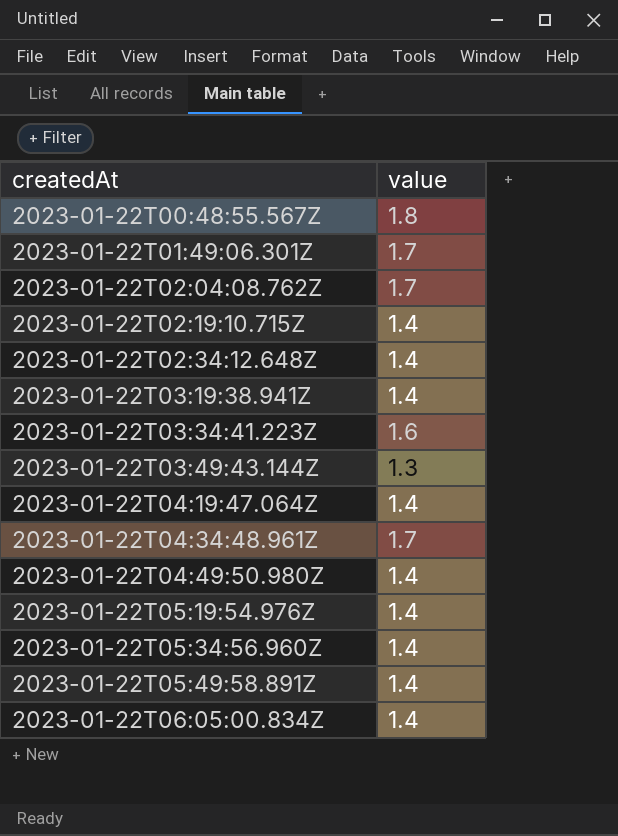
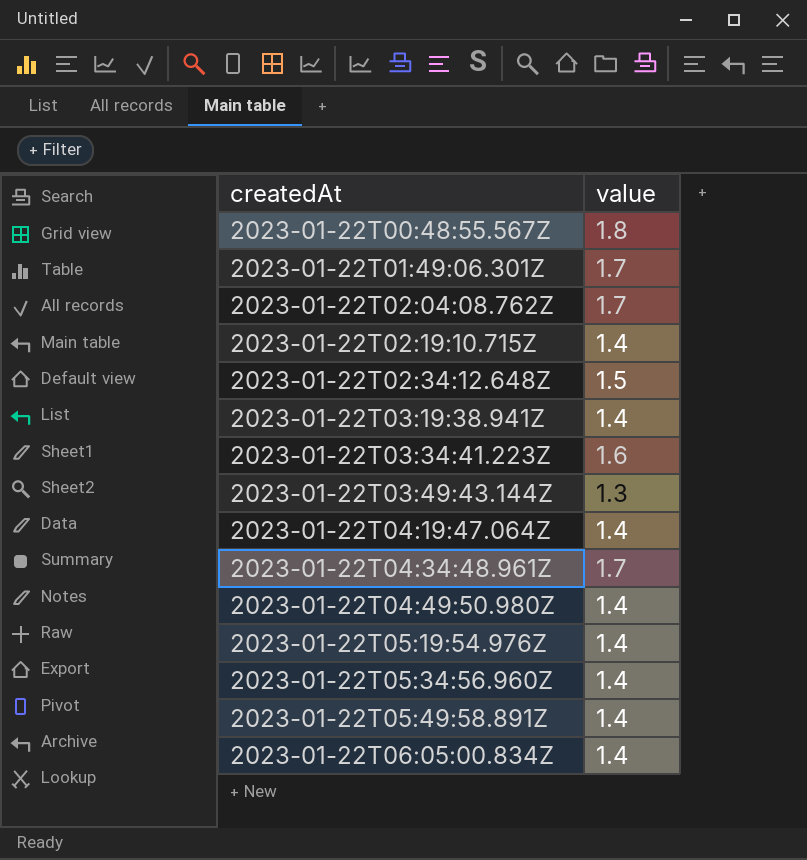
2023-01-22T02:34:12.648Z | value: 1.4 -> 1.5

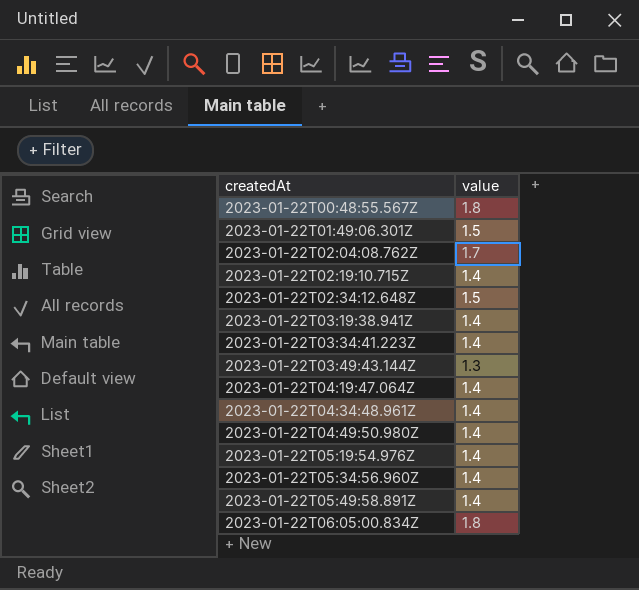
2023-01-22T01:49:06.301Z | value: 1.7 -> 1.5
2023-01-22T03:34:41.223Z | value: 1.6 -> 1.4
2023-01-22T04:34:48.961Z | value: 1.7 -> 1.4
2023-01-22T06:05:00.834Z | value: 1.4 -> 1.8

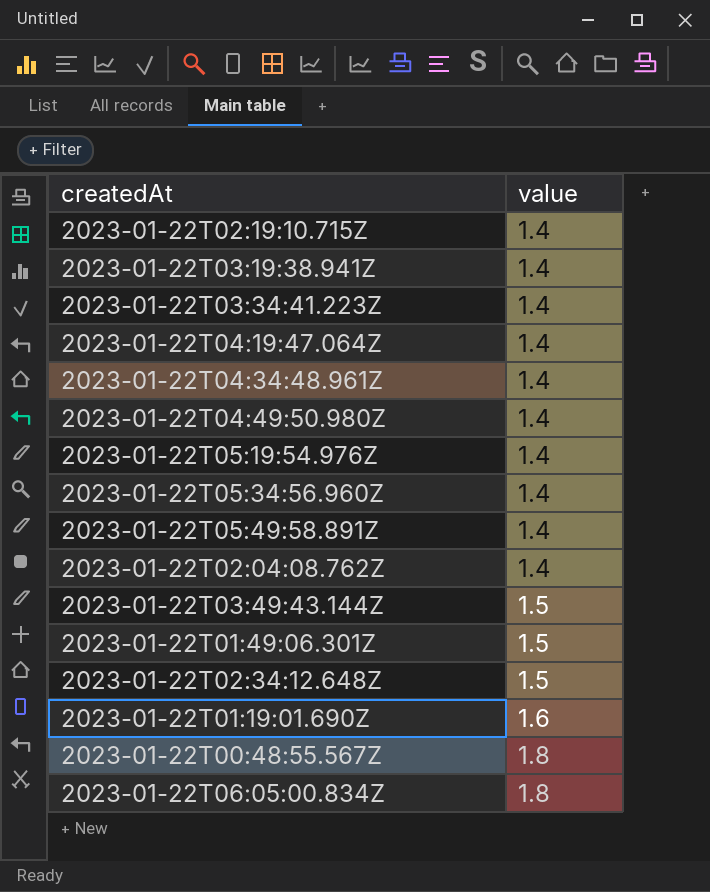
row order: createdAt ascending -> value ascending
2023-01-22T02:04:08.762Z | value: 1.7 -> 1.4
2023-01-22T03:49:43.144Z | value: 1.3 -> 1.5
row 2023-01-22T01:19:01.690Z: none -> 1.6

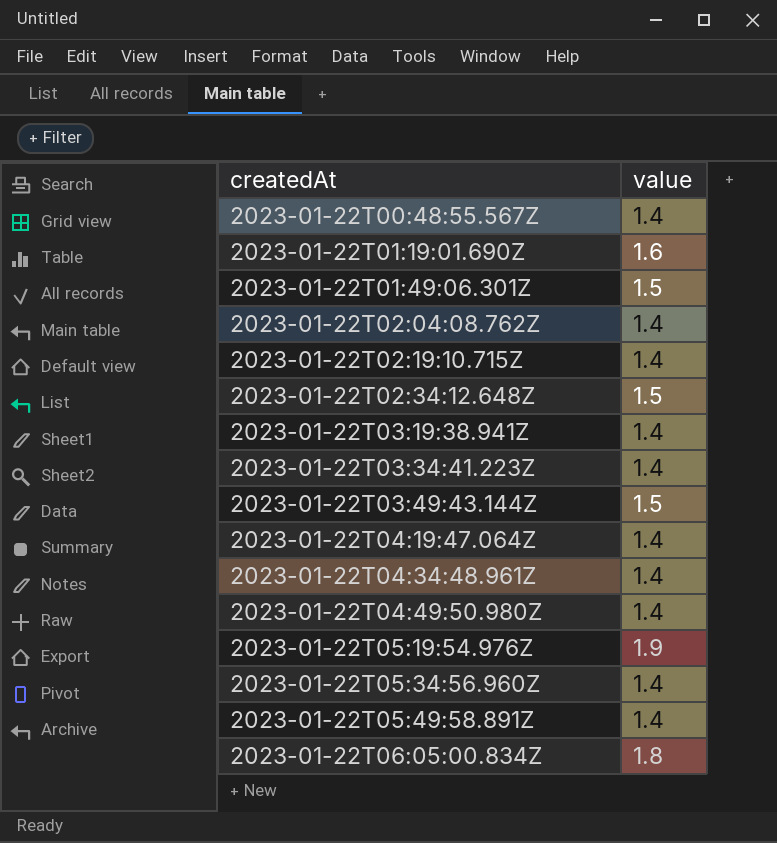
row order: value ascending -> createdAt ascending
2023-01-22T00:48:55.567Z | value: 1.8 -> 1.4
2023-01-22T05:19:54.976Z | value: 1.4 -> 1.9

